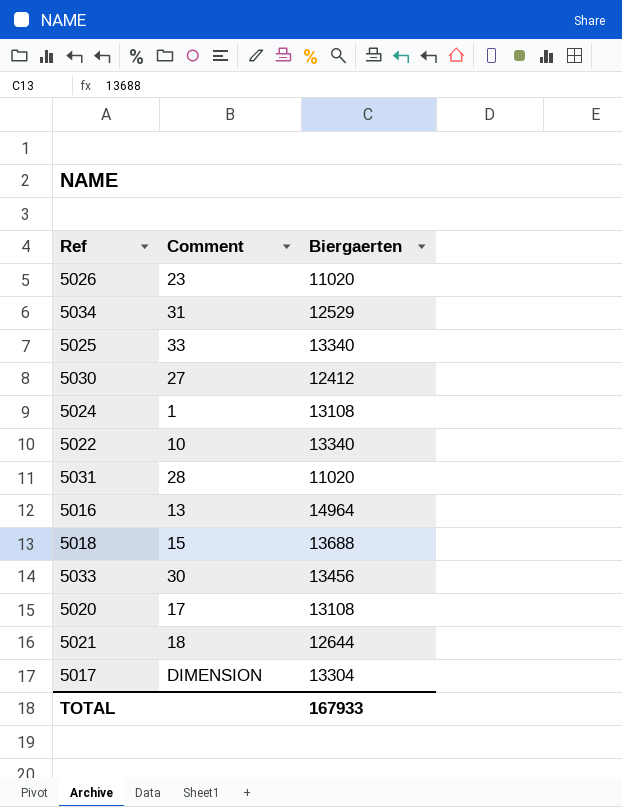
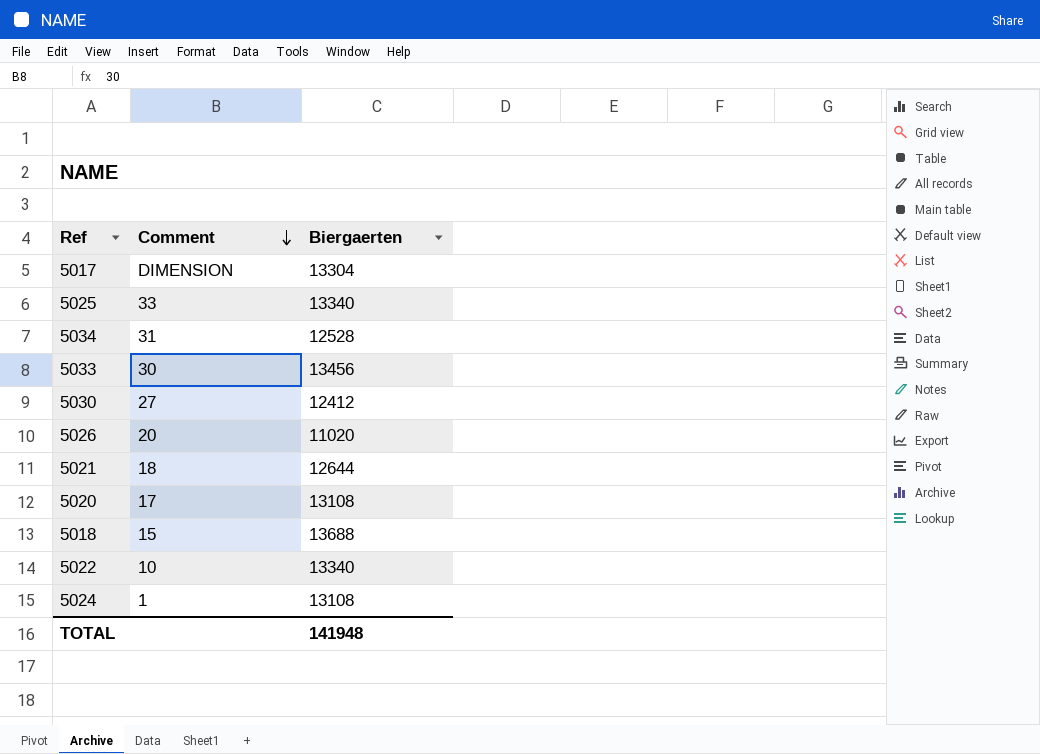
row order: none -> Comment descending
row 5031: 28 | 11020 -> none
row 5016: 13 | 14964 -> none
5034 | Biergaerten: 12529 -> 12528
5026 | Comment: 23 -> 20
TOTAL | Biergaerten: 167933 -> 141948

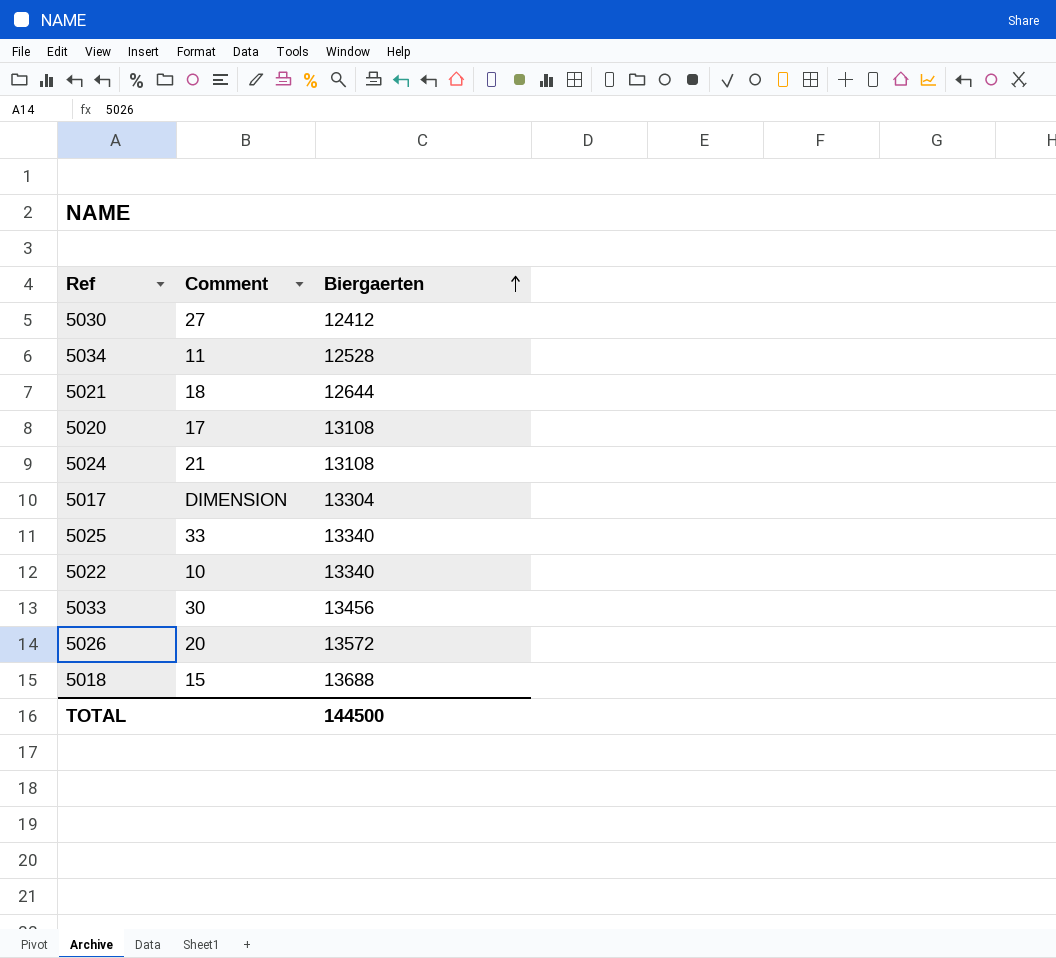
row order: Comment descending -> Biergaerten ascending
5034 | Comment: 31 -> 11
5024 | Comment: 1 -> 21
5026 | Biergaerten: 11020 -> 13572
TOTAL | Biergaerten: 141948 -> 144500

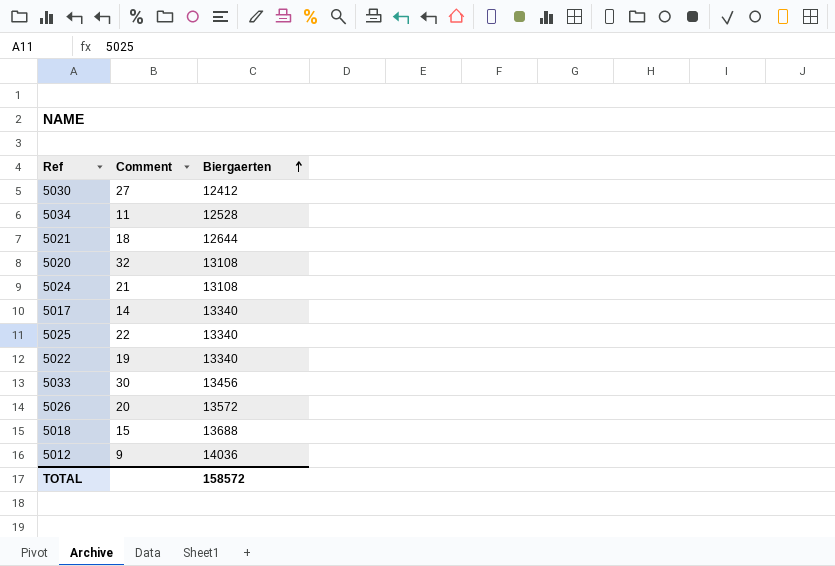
5020 | Comment: 17 -> 32
5017 | Comment: DIMENSION -> 14
5017 | Biergaerten: 13304 -> 13340
5025 | Comment: 33 -> 22
5022 | Comment: 10 -> 19
row 5012: none -> 9 | 14036
TOTAL | Biergaerten: 144500 -> 158572

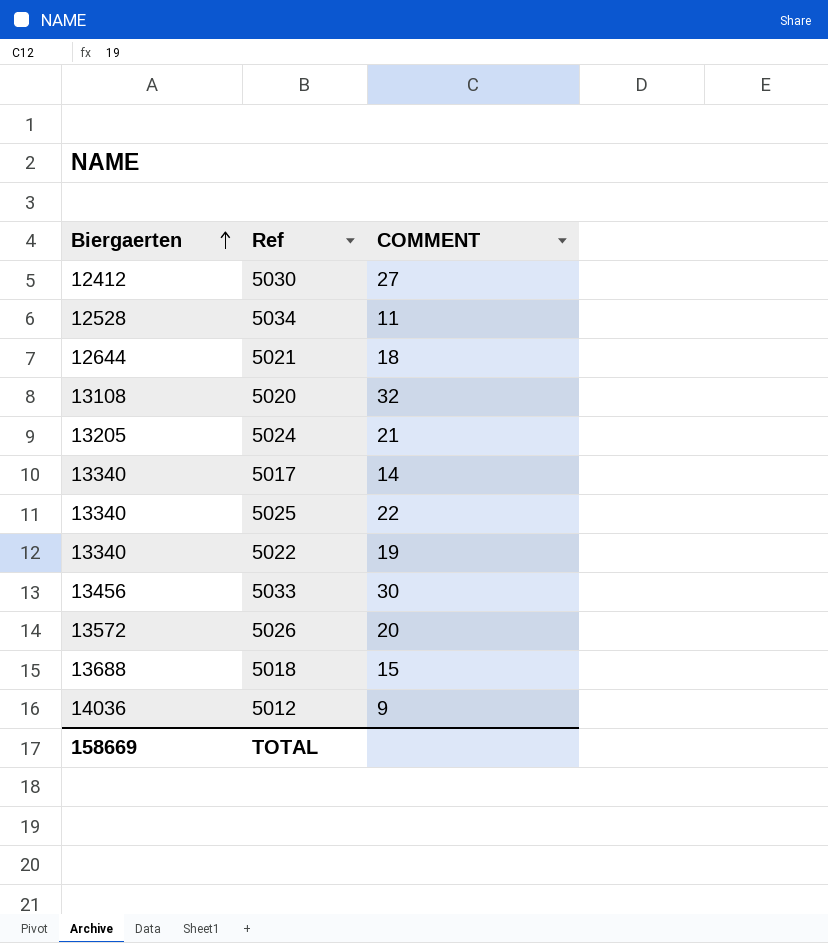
column Biergaerten | position: 3 -> 1
column name: Comment -> COMMENT
5024 | Biergaerten: 13108 -> 13205
TOTAL | Biergaerten: 158572 -> 158669

